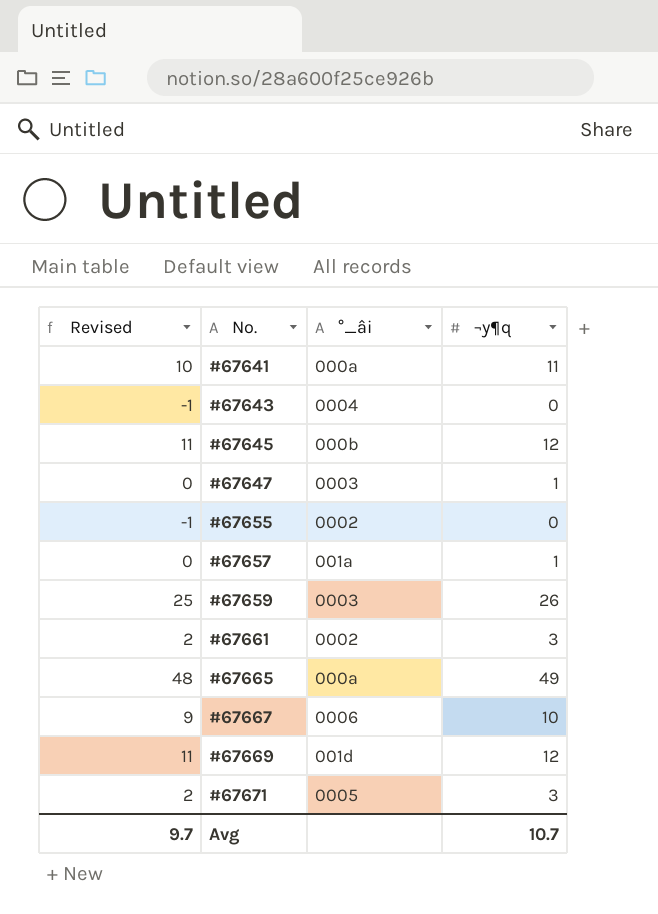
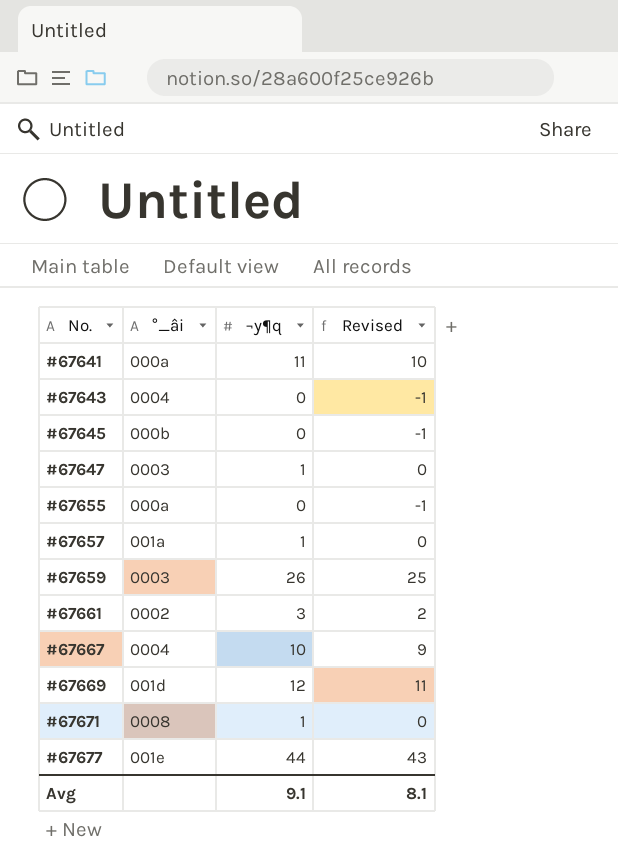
column Revised | position: 1 -> 4
row #67665: 48 | 000a | 49 -> none
#67645 | ¬y¶q: 12 -> 0
#67645 | Revised: 11 -> -1
#67655 | °_âi: 0002 -> 000a
#67667 | °_âi: 0006 -> 0004
#67671 | °_âi: 0005 -> 0008
#67671 | ¬y¶q: 3 -> 1
#67671 | Revised: 2 -> 0
row #67677: none -> 001e | 44 | 43
Avg | ¬y¶q: 10.7 -> 9.1
Avg | Revised: 9.7 -> 8.1

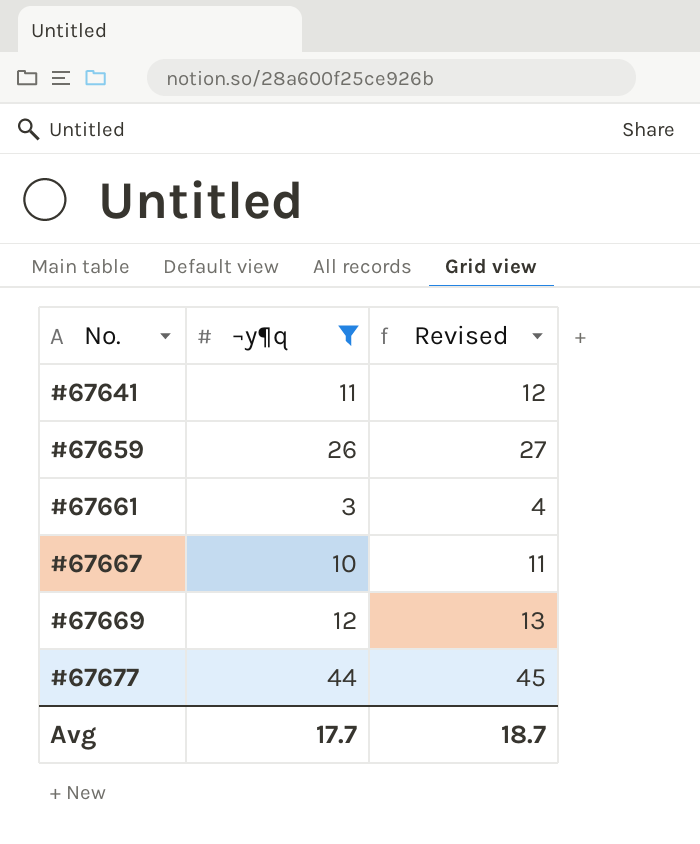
filter: none -> ¬y¶q >= 3
column °_âi | position: 2 -> none
column Revised | formula: [¬y¶q] - 1 -> [¬y¶q] + 1
Avg | ¬y¶q: 9.1 -> 17.7
Avg | Revised: 8.1 -> 18.7

